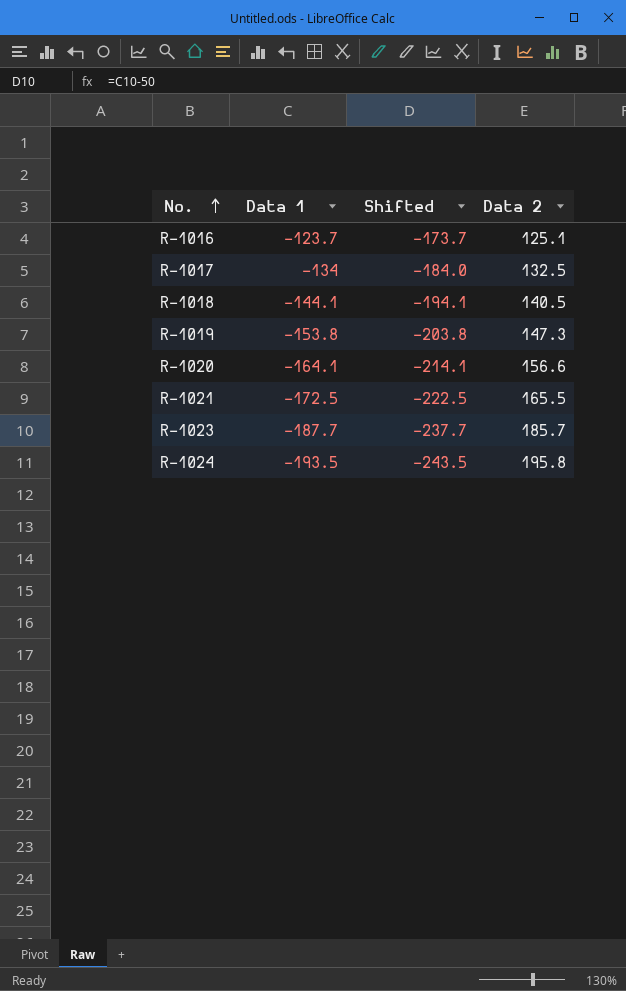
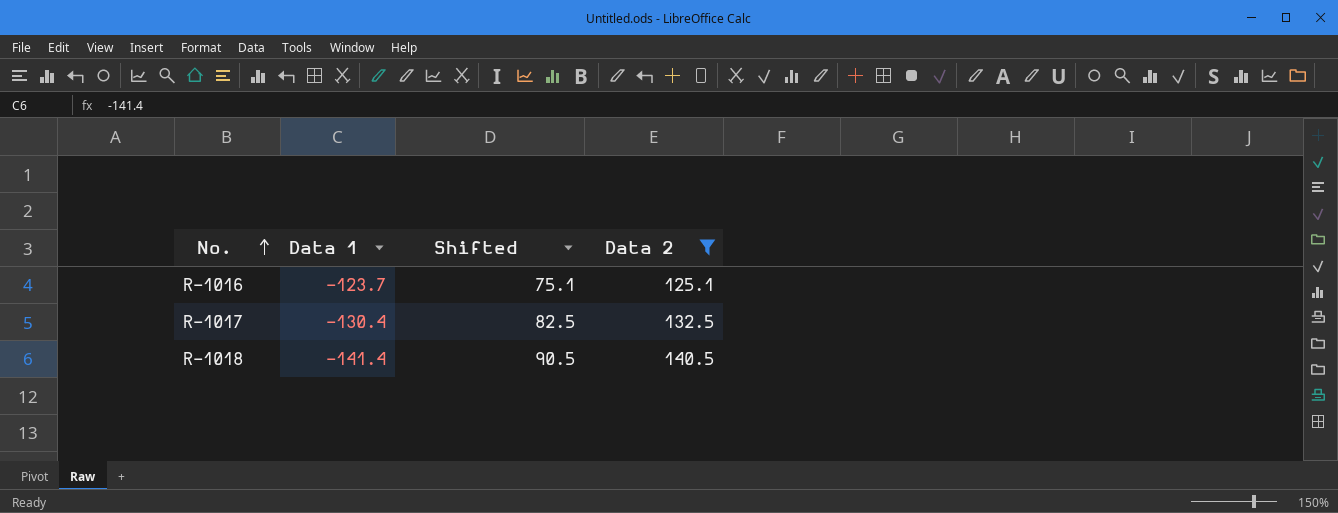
filter: none -> Data 2 <= 140.5
column Shifted | formula: [Data 1] - 50 -> [Data 2] - 50
R-1017 | Data 1: -134 -> -130.4
R-1018 | Data 1: -144.1 -> -141.4

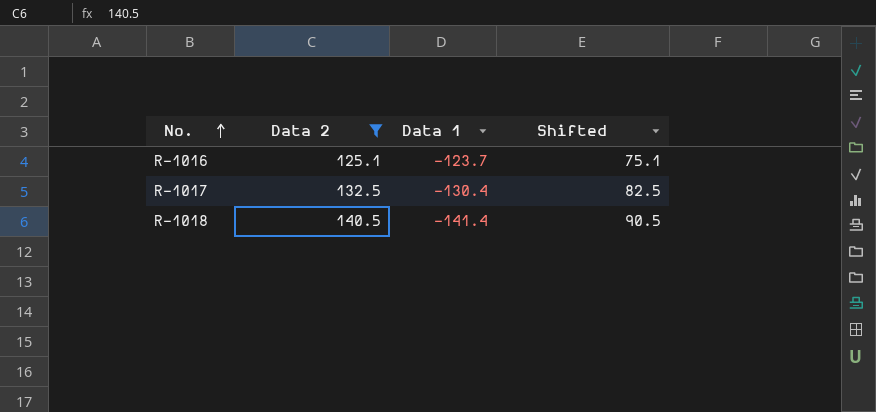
column Data 2 | position: 4 -> 2

